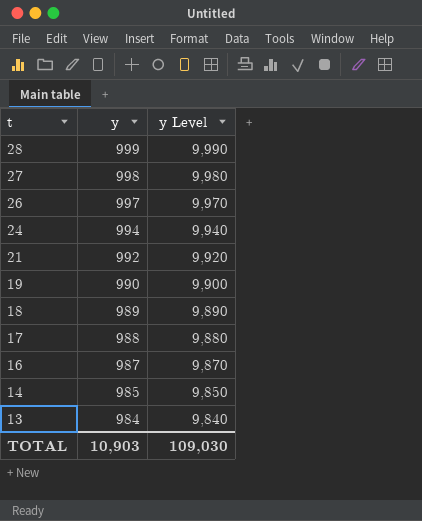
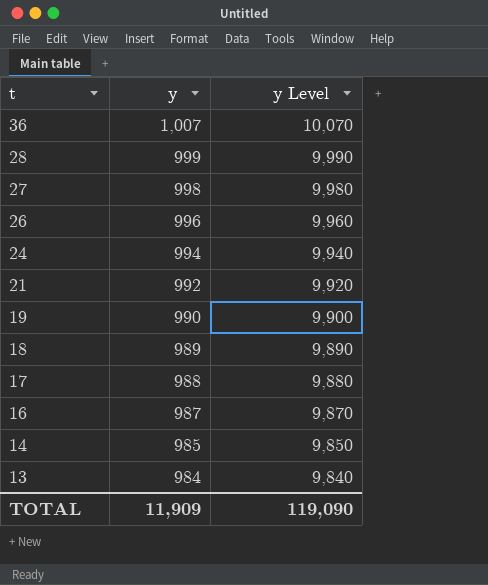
row 36: none -> 1,007 | 10,070
26 | y: 997 -> 996
26 | y Level: 9,970 -> 9,960
TOTAL | y: 10,903 -> 11,909
TOTAL | y Level: 109,030 -> 119,090

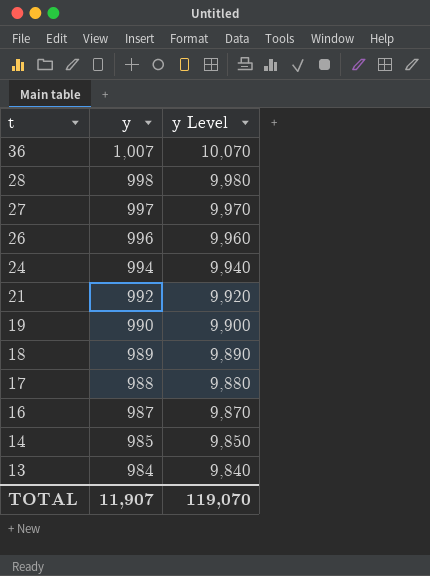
28 | y: 999 -> 998
28 | y Level: 9,990 -> 9,980
27 | y: 998 -> 997
27 | y Level: 9,980 -> 9,970
TOTAL | y: 11,909 -> 11,907
TOTAL | y Level: 119,090 -> 119,070

